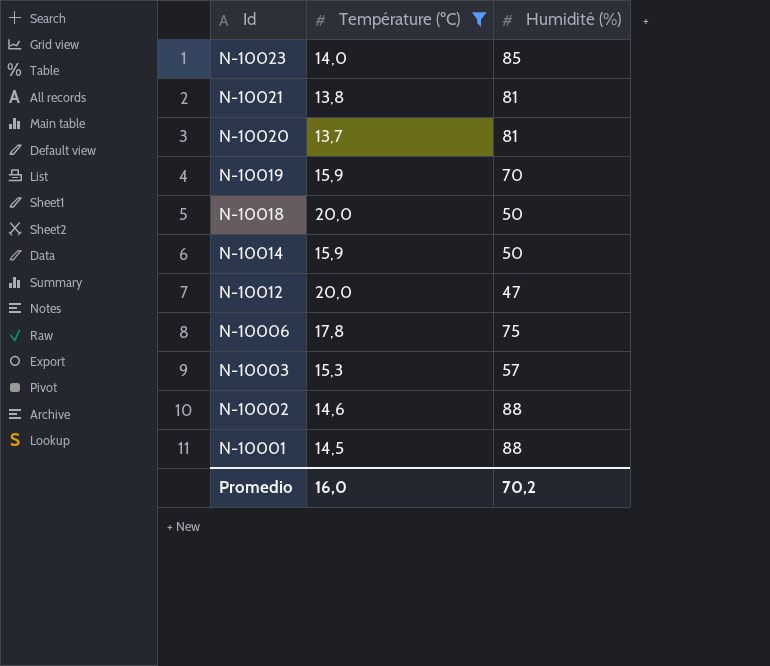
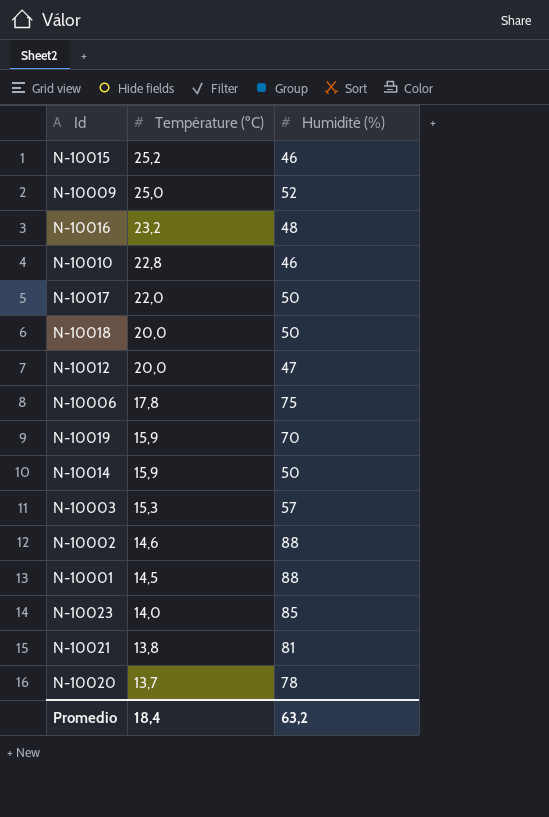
filter: Température (ºC) <= 20,0 -> none
row order: Id descending -> Température (ºC) descending
N-10020 | Humidité (%): 81 -> 78
Promedio | Température (ºC): 16,0 -> 18,4
Promedio | Humidité (%): 70,2 -> 63,2

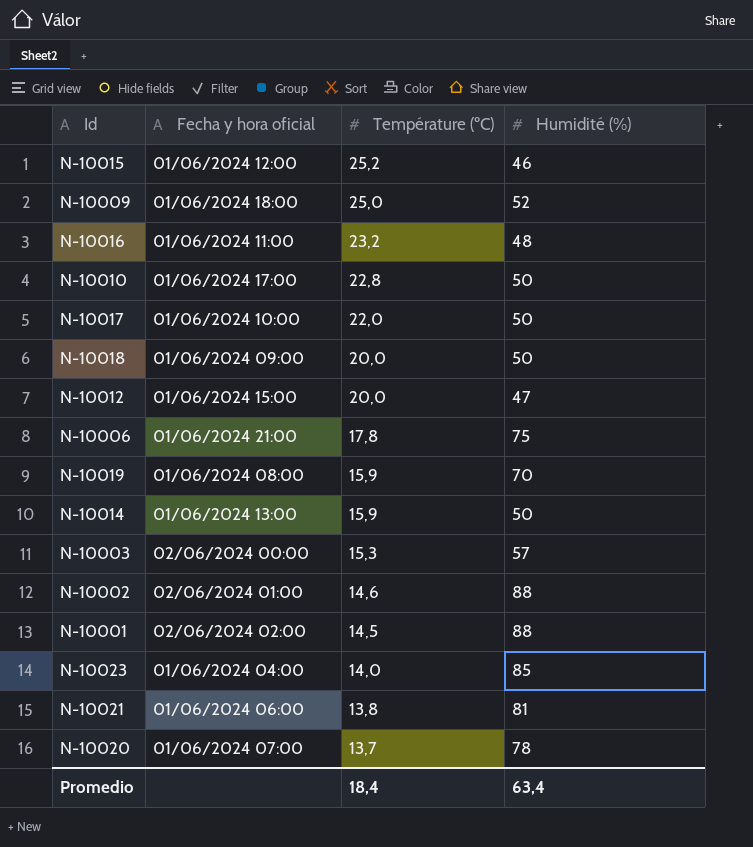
column Fecha y hora oficial | position: none -> 2
N-10010 | Humidité (%): 46 -> 50
Promedio | Humidité (%): 63,2 -> 63,4

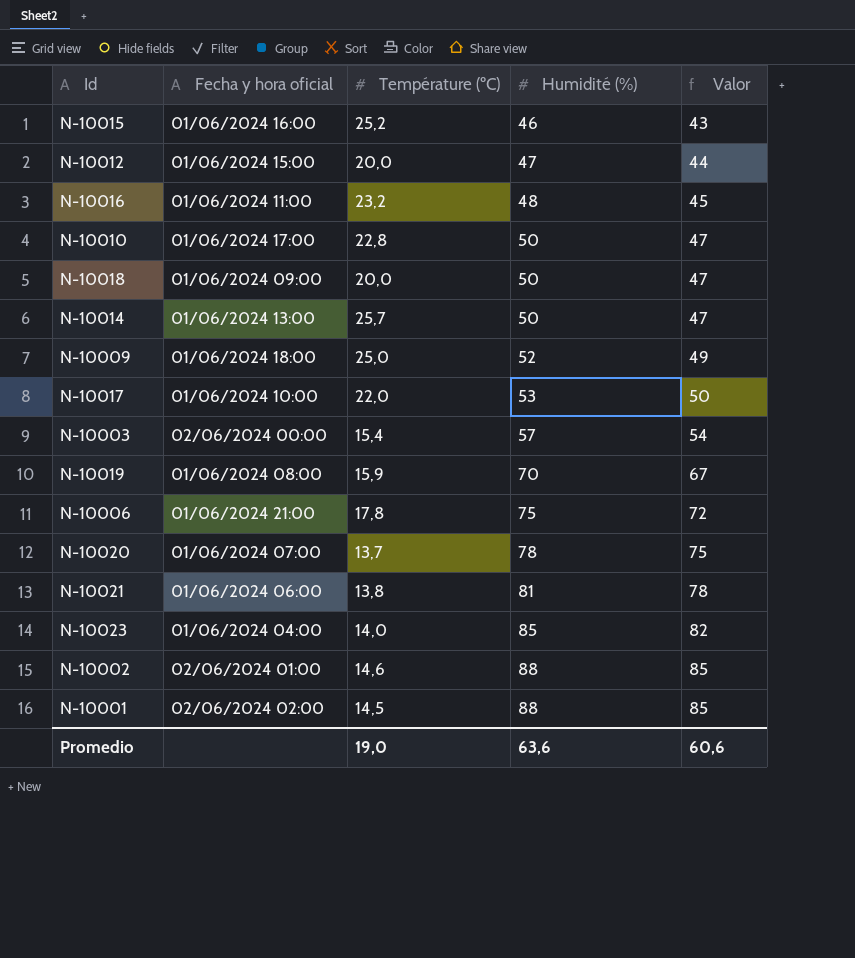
row order: Température (ºC) descending -> Humidité (%) ascending
column Valor | formula: none -> [Humidité (%)] - 3
N-10015 | Fecha y hora oficial: 01/06/2024 12:00 -> 01/06/2024 16:00
N-10014 | Température (ºC): 15,9 -> 25,7
N-10017 | Humidité (%): 50 -> 53
N-10003 | Température (ºC): 15,3 -> 15,4
Promedio | Température (ºC): 18,4 -> 19,0
Promedio | Humidité (%): 63,4 -> 63,6

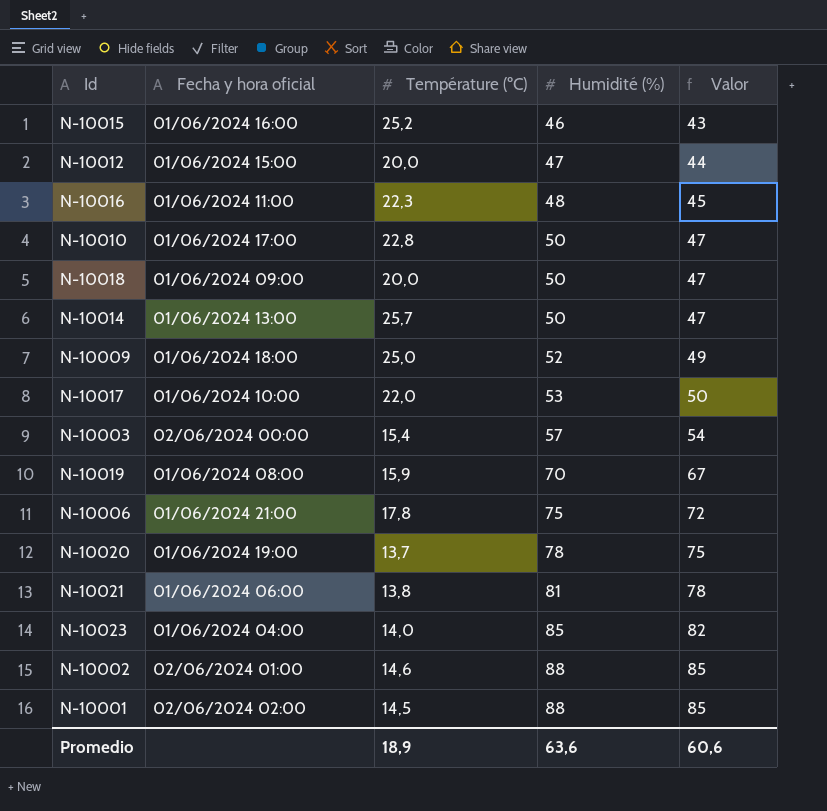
N-10016 | Température (ºC): 23,2 -> 22,3
N-10020 | Fecha y hora oficial: 01/06/2024 07:00 -> 01/06/2024 19:00
Promedio | Température (ºC): 19,0 -> 18,9

